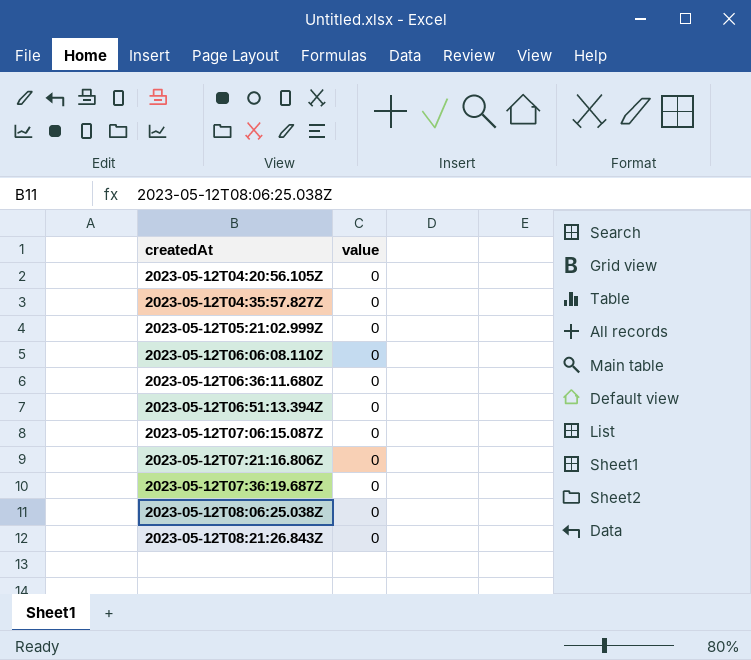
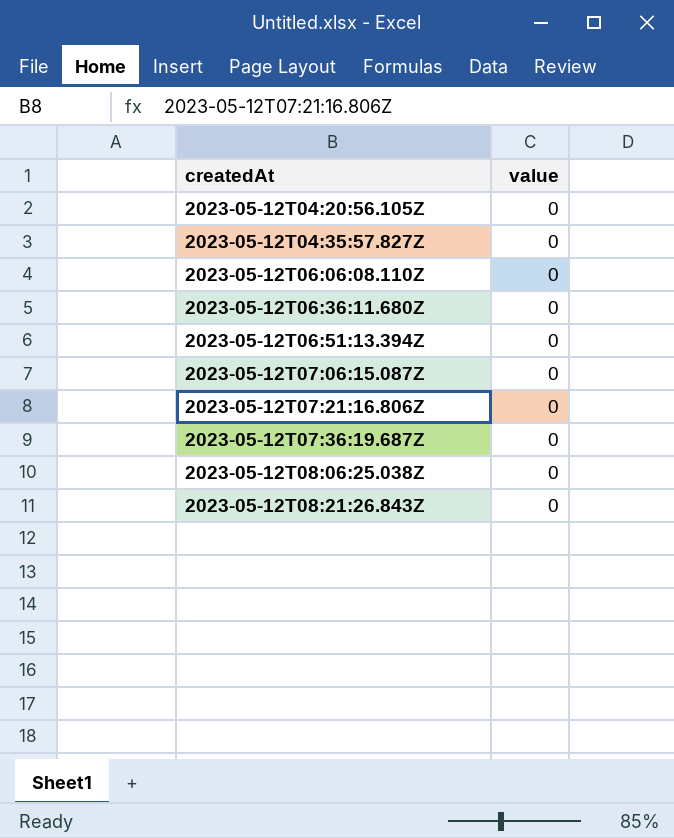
row 2023-05-12T05:21:02.999Z: 0 -> none

